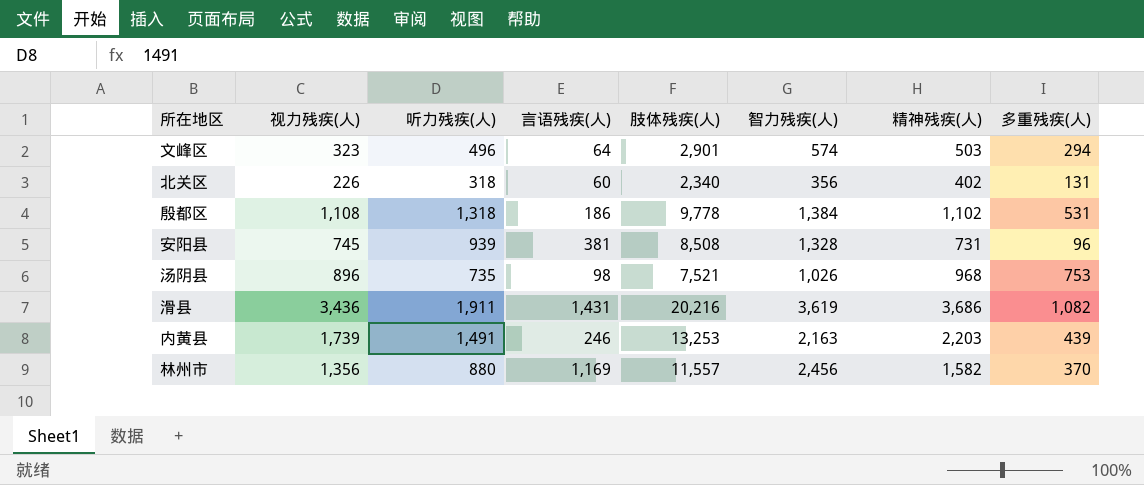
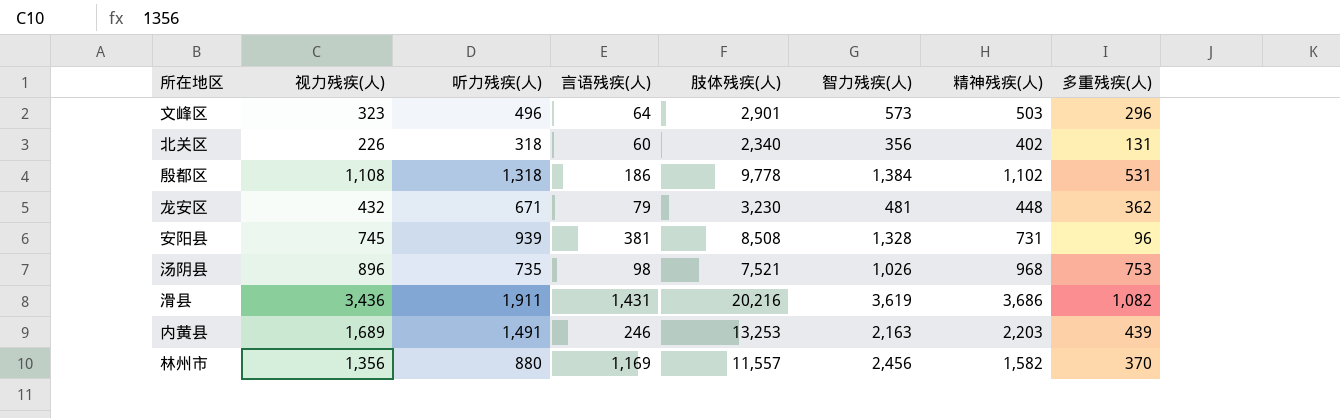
文峰区 | 智力残疾(人): 574 -> 573
文峰区 | 多重残疾(人): 294 -> 296
row 龙安区: none -> 432 | 671 | 79 | 3,230 | 481 | 448 | 362
内黄县 | 视力残疾(人): 1,739 -> 1,689

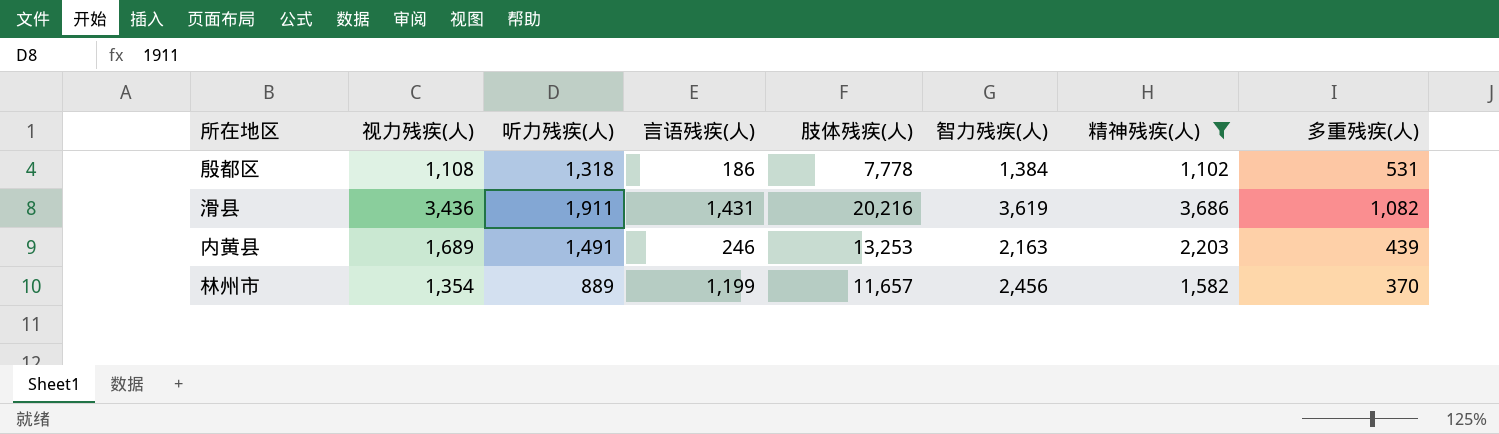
filter: none -> 精神残疾(人) >= 1,102
殷都区 | 肢体残疾(人): 9,778 -> 7,778
林州市 | 视力残疾(人): 1,356 -> 1,354
林州市 | 听力残疾(人): 880 -> 889
林州市 | 言语残疾(人): 1,169 -> 1,199
林州市 | 肢体残疾(人): 11,557 -> 11,657

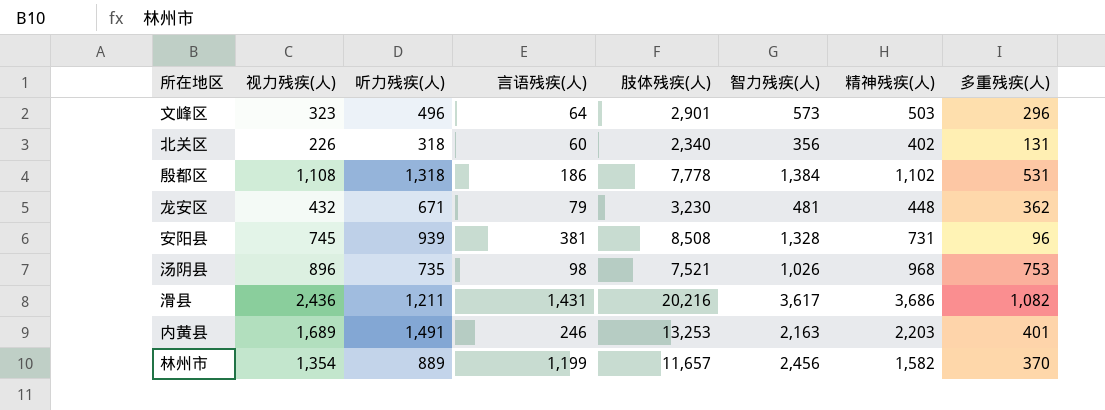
filter: 精神残疾(人) >= 1,102 -> none
滑县 | 视力残疾(人): 3,436 -> 2,436
滑县 | 听力残疾(人): 1,911 -> 1,211
滑县 | 智力残疾(人): 3,619 -> 3,617
内黄县 | 多重残疾(人): 439 -> 401

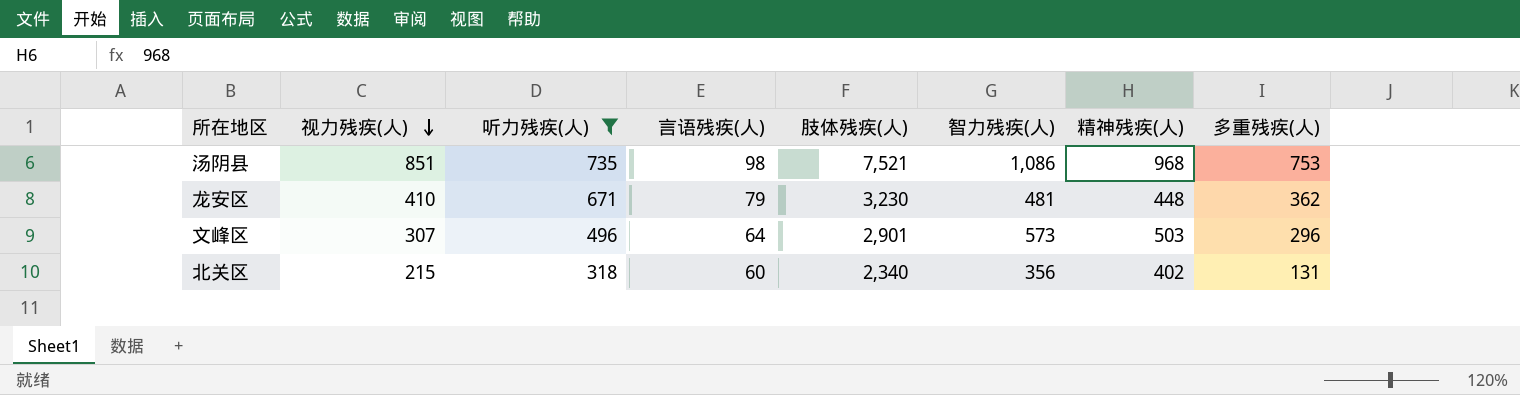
filter: none -> 听力残疾(人) <= 735
row order: none -> 视力残疾(人) descending
汤阴县 | 视力残疾(人): 896 -> 851
汤阴县 | 智力残疾(人): 1,026 -> 1,086
龙安区 | 视力残疾(人): 432 -> 410
文峰区 | 视力残疾(人): 323 -> 307
北关区 | 视力残疾(人): 226 -> 215

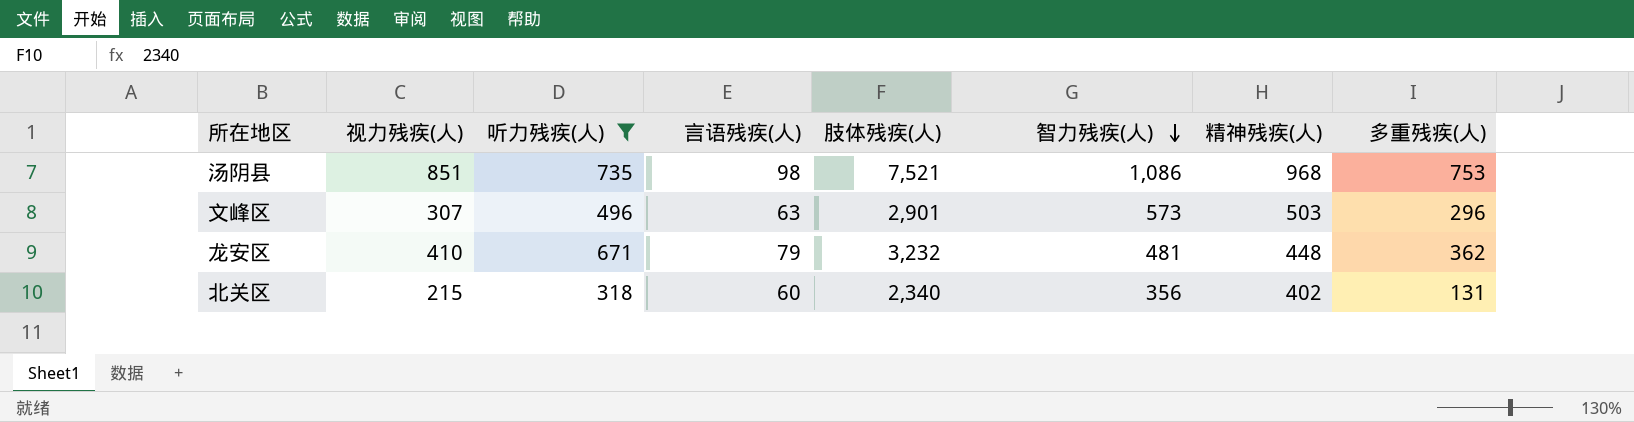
row order: 视力残疾(人) descending -> 智力残疾(人) descending
文峰区 | 言语残疾(人): 64 -> 63
龙安区 | 肢体残疾(人): 3,230 -> 3,232

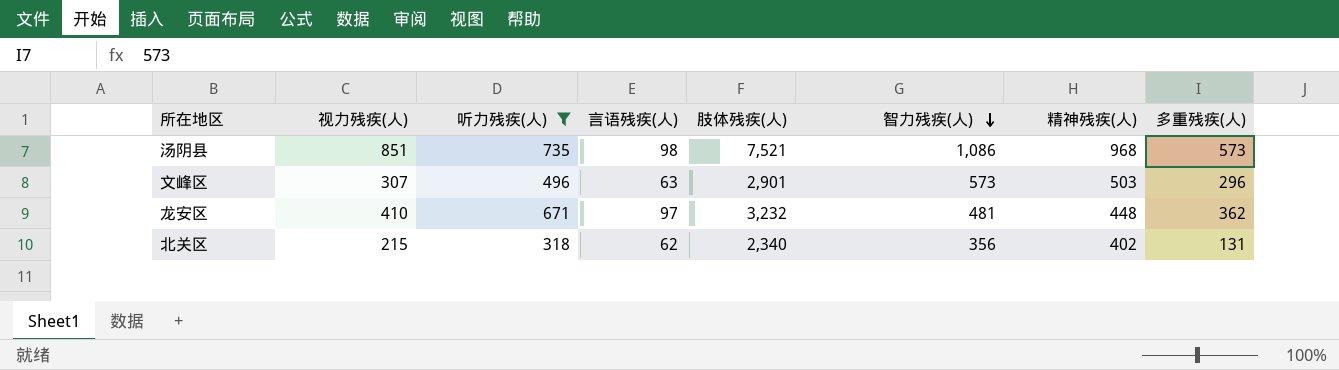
汤阴县 | 多重残疾(人): 753 -> 573
龙安区 | 言语残疾(人): 79 -> 97
北关区 | 言语残疾(人): 60 -> 62

